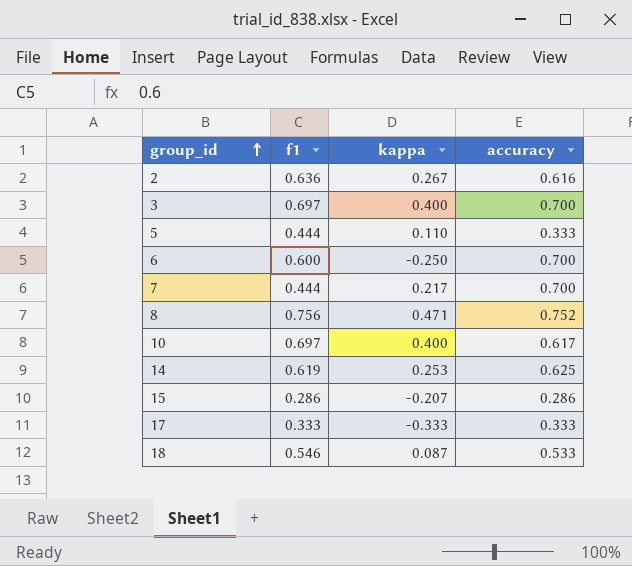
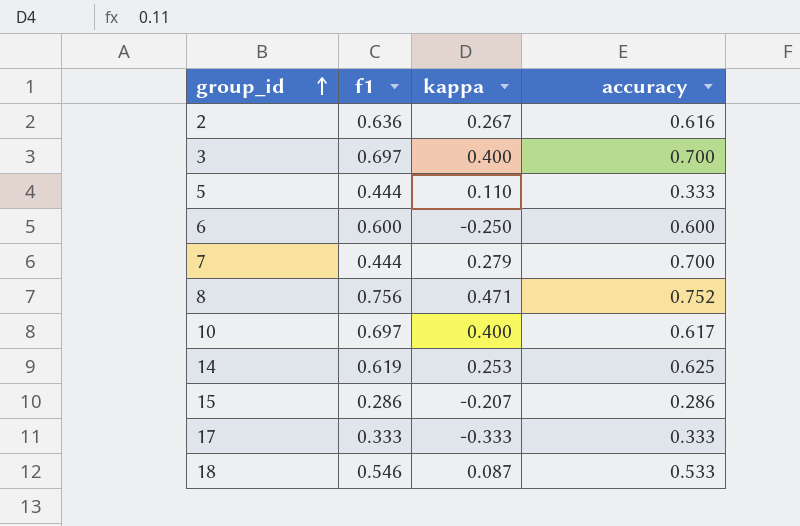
6 | accuracy: 0.700 -> 0.600
7 | kappa: 0.217 -> 0.279

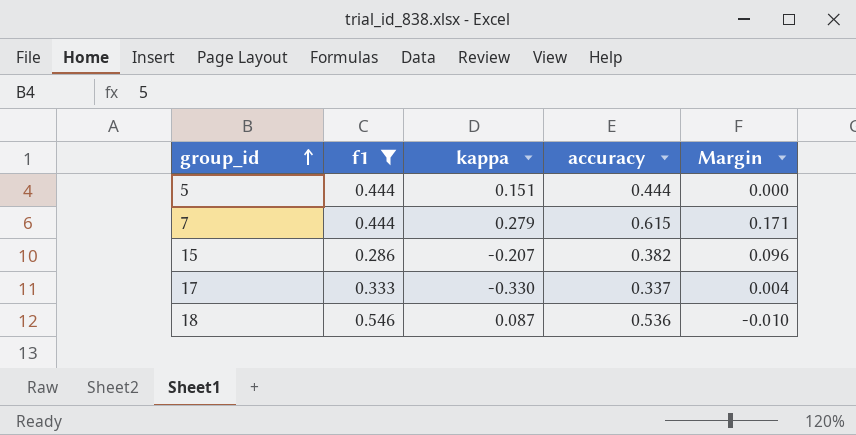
filter: none -> f1 <= 0.546
column Margin | formula: none -> [accuracy] - [f1]
5 | kappa: 0.110 -> 0.151
5 | accuracy: 0.333 -> 0.444
7 | accuracy: 0.700 -> 0.615
15 | accuracy: 0.286 -> 0.382
17 | kappa: -0.333 -> -0.330
17 | accuracy: 0.333 -> 0.337
18 | accuracy: 0.533 -> 0.536

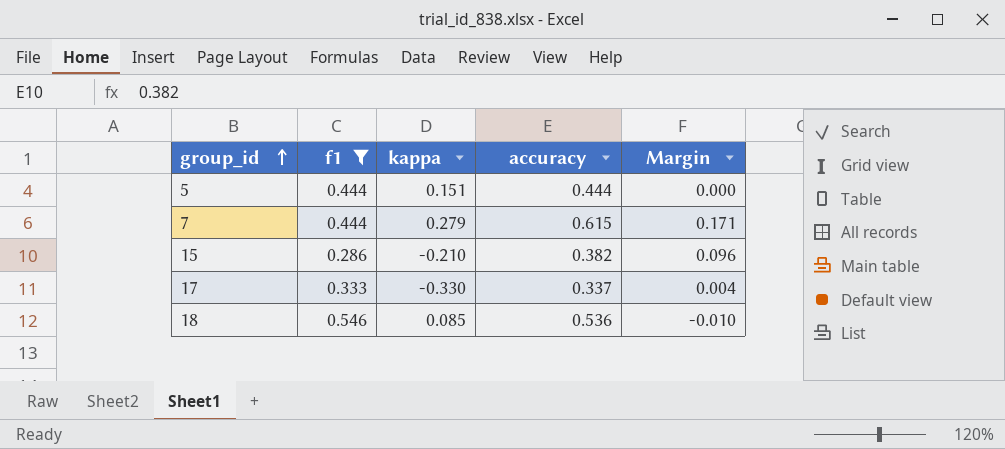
15 | kappa: -0.207 -> -0.210
18 | kappa: 0.087 -> 0.085

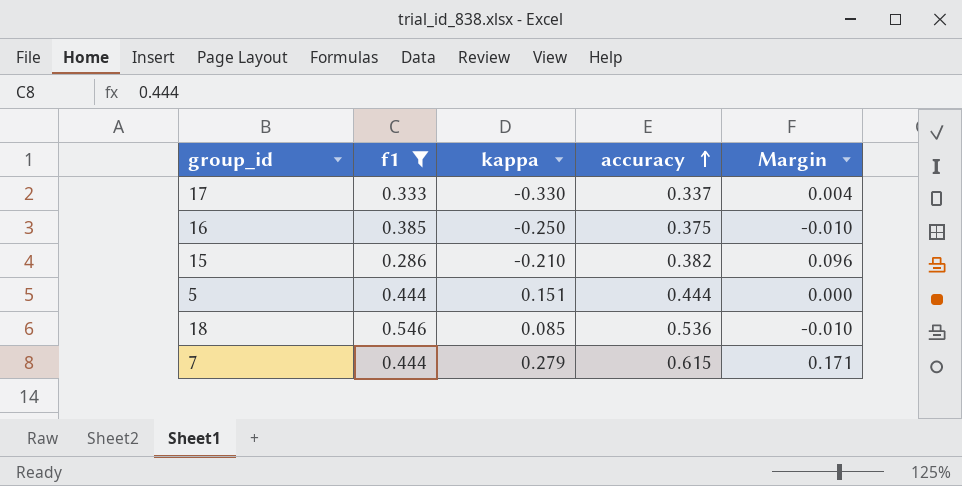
row order: group_id ascending -> accuracy ascending
row 16: none -> 0.385 | -0.250 | 0.375 | -0.010

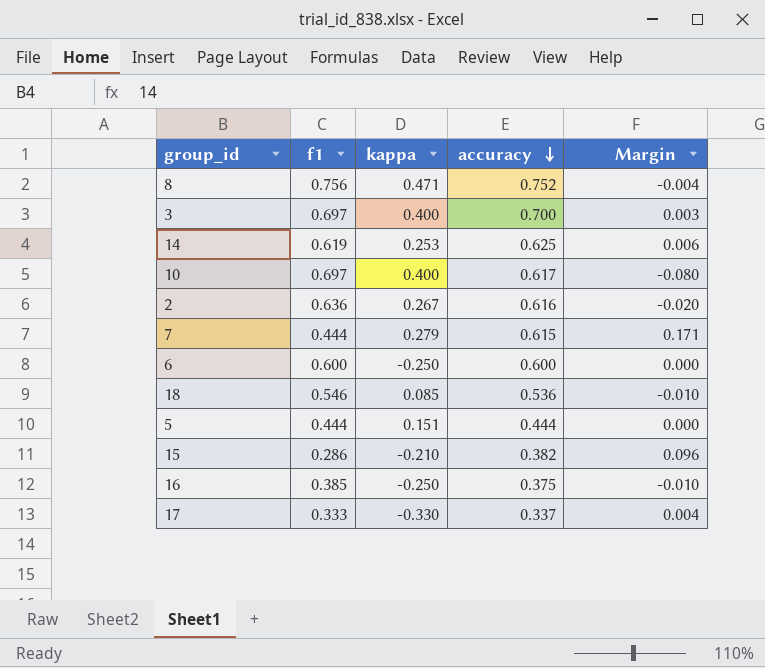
filter: f1 <= 0.546 -> none
row order: accuracy ascending -> accuracy descending

